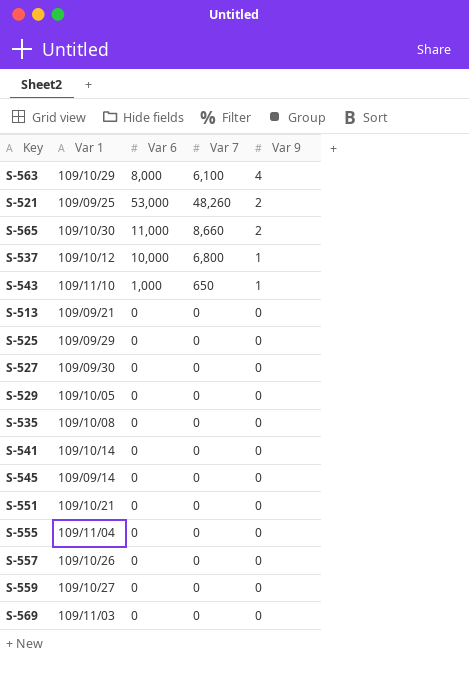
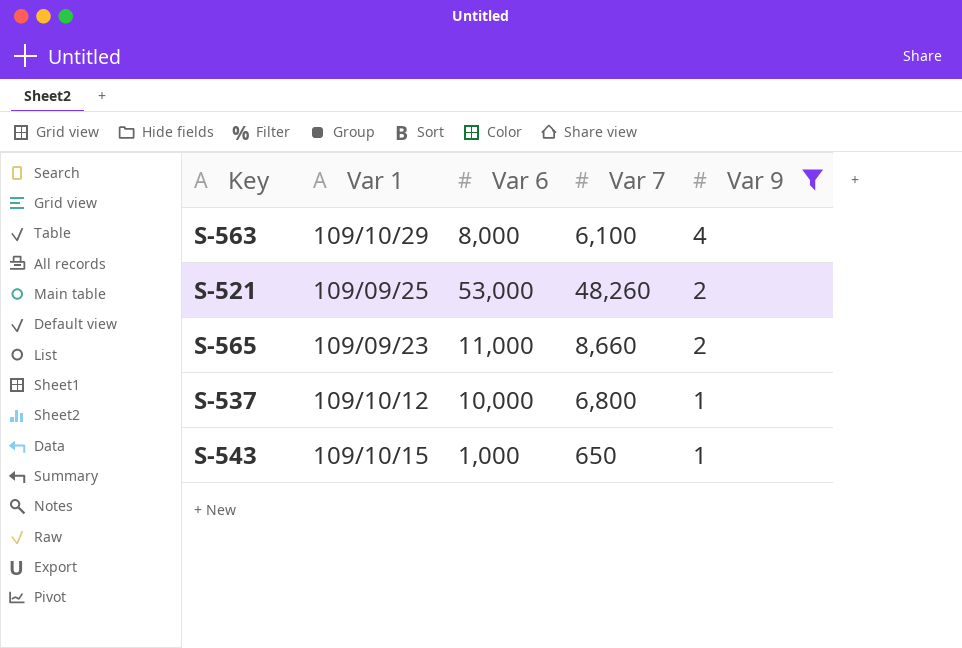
filter: none -> Var 9 != 0
S-565 | Var 1: 109/10/30 -> 109/09/23
S-543 | Var 1: 109/11/10 -> 109/10/15

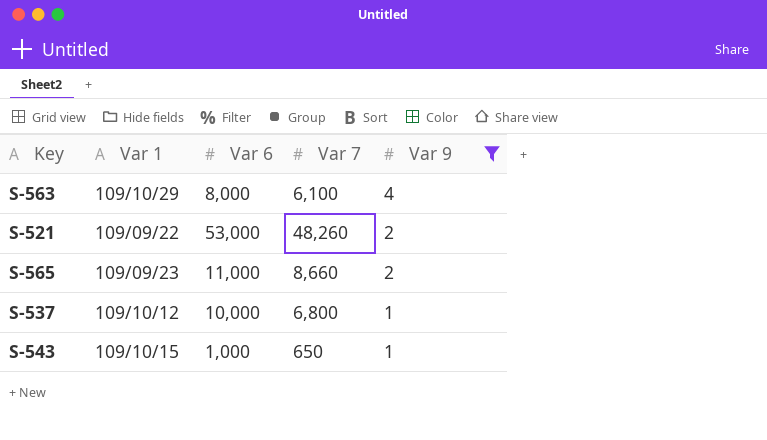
S-521 | Var 1: 109/09/25 -> 109/09/22

